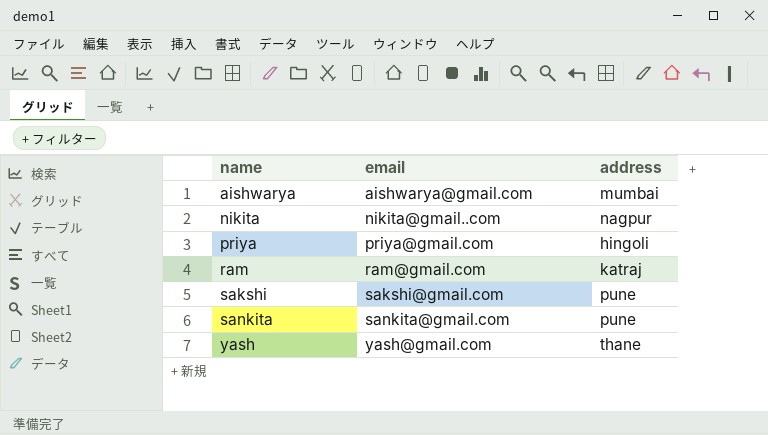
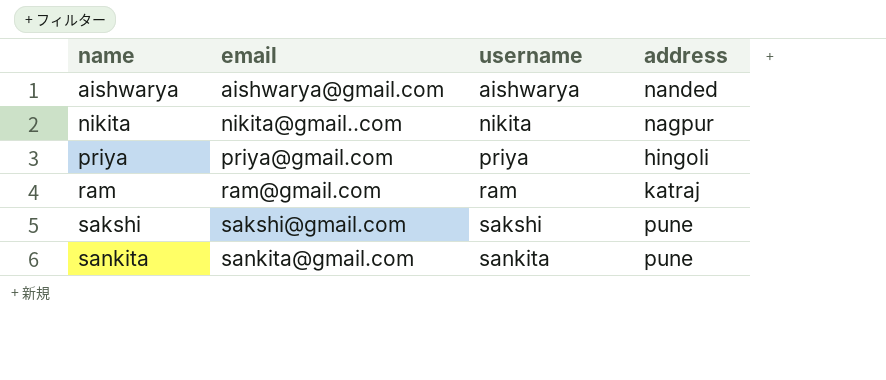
column username | position: none -> 3
row yash: yash@gmail.com | thane -> none
aishwarya | address: mumbai -> nanded

